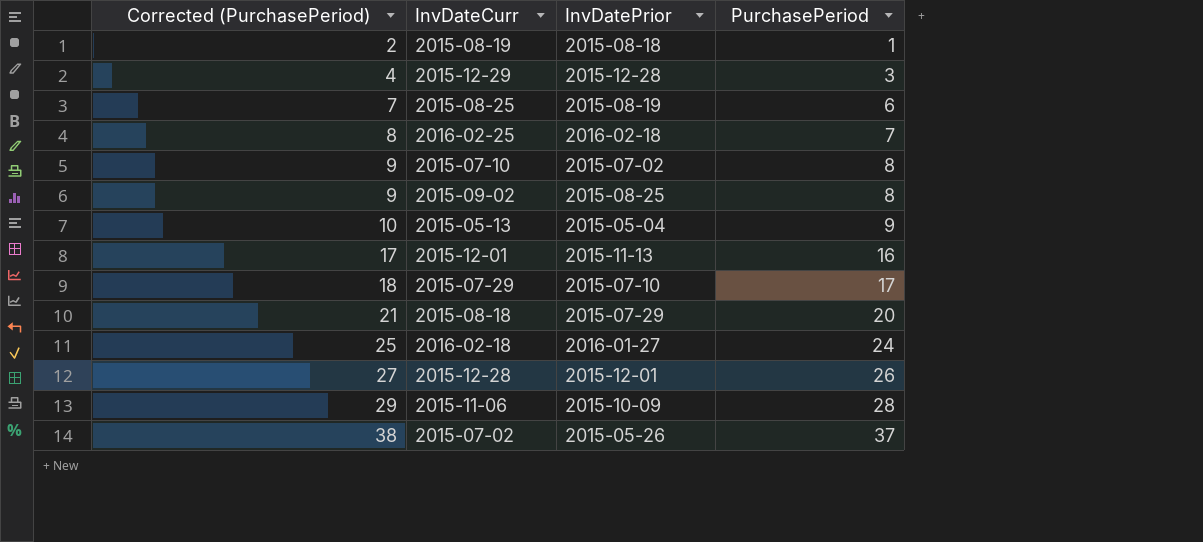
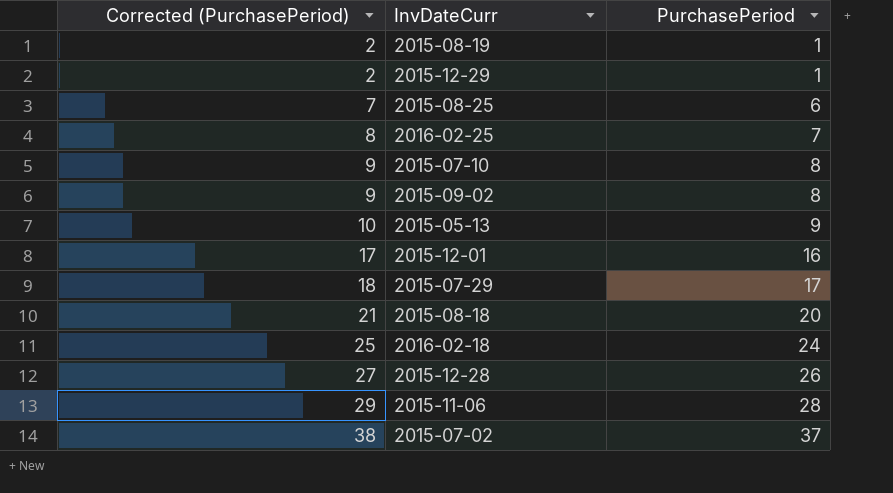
column InvDatePrior | position: 3 -> none
2015-12-29 | Corrected (PurchasePeriod): 4 -> 2
2015-12-29 | PurchasePeriod: 3 -> 1

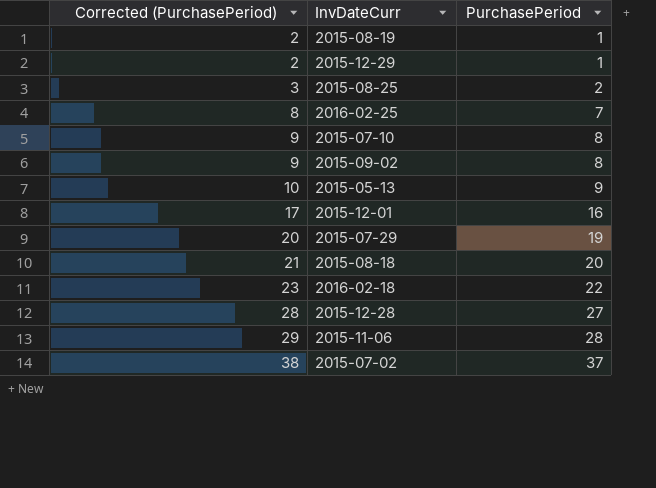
2015-08-25 | Corrected (PurchasePeriod): 7 -> 3
2015-08-25 | PurchasePeriod: 6 -> 2
2015-07-29 | Corrected (PurchasePeriod): 18 -> 20
2015-07-29 | PurchasePeriod: 17 -> 19
2016-02-18 | Corrected (PurchasePeriod): 25 -> 23
2016-02-18 | PurchasePeriod: 24 -> 22
2015-12-28 | Corrected (PurchasePeriod): 27 -> 28
2015-12-28 | PurchasePeriod: 26 -> 27

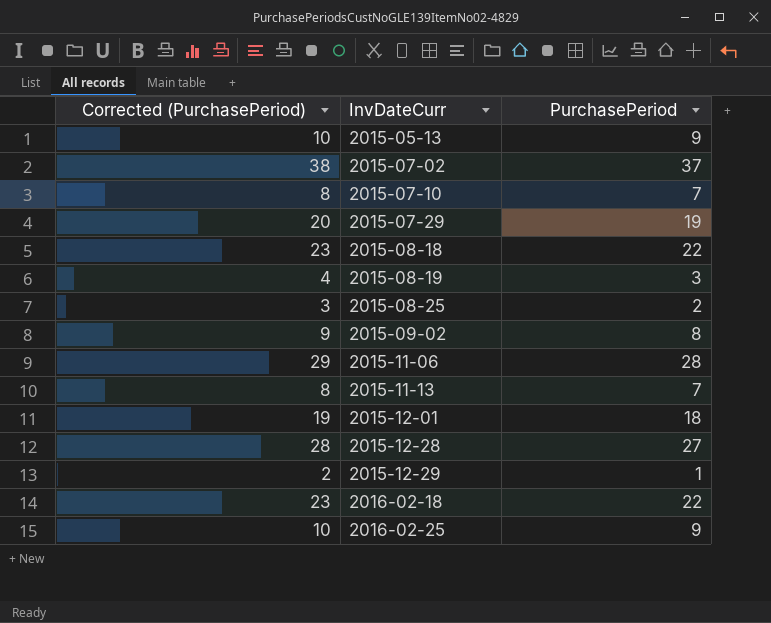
row order: Corrected (PurchasePeriod) ascending -> InvDateCurr ascending
2015-07-10 | Corrected (PurchasePeriod): 9 -> 8
2015-07-10 | PurchasePeriod: 8 -> 7
2015-08-18 | Corrected (PurchasePeriod): 21 -> 23
2015-08-18 | PurchasePeriod: 20 -> 22
2015-08-19 | Corrected (PurchasePeriod): 2 -> 4
2015-08-19 | PurchasePeriod: 1 -> 3
row 2015-11-13: none -> 8 | 7
2015-12-01 | Corrected (PurchasePeriod): 17 -> 19
2015-12-01 | PurchasePeriod: 16 -> 18
2016-02-25 | Corrected (PurchasePeriod): 8 -> 10
2016-02-25 | PurchasePeriod: 7 -> 9

